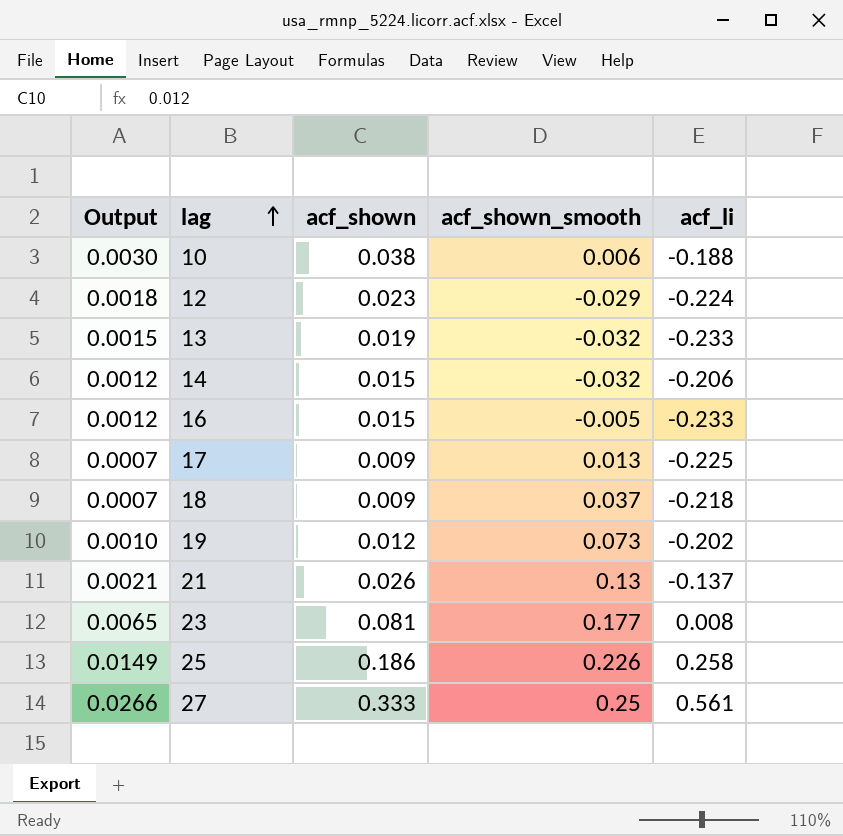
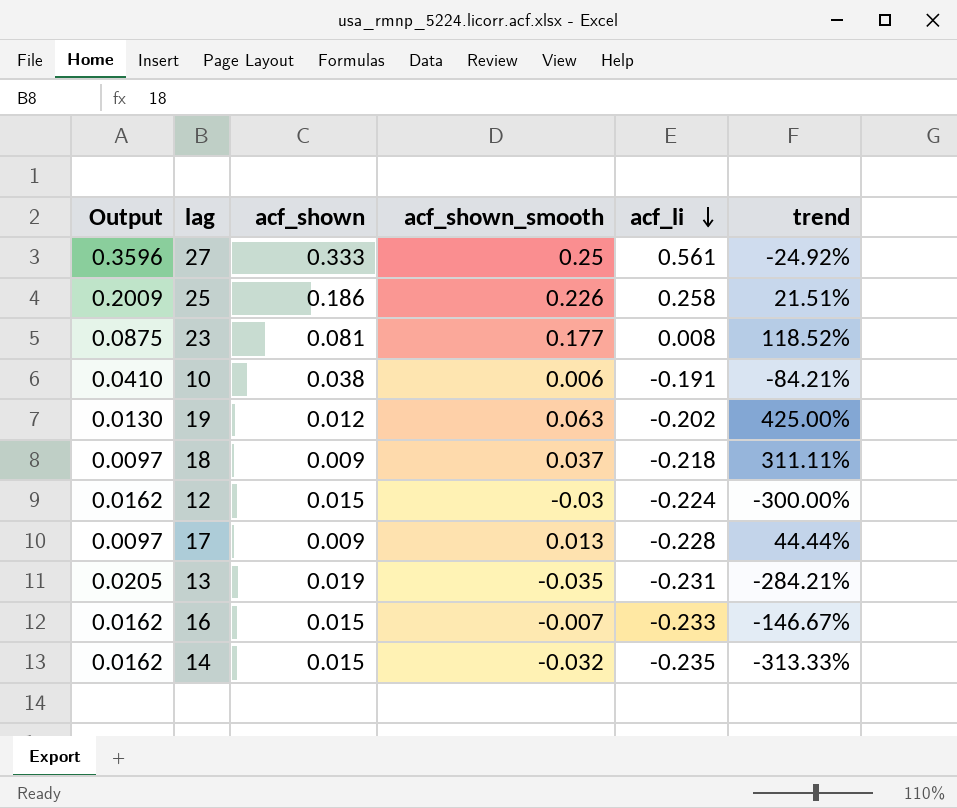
row order: lag ascending -> acf_li descending
column Output | formula: [acf_shown] * 0.08 -> [acf_shown] * 1.08
column trend | formula: none -> ([acf_shown_smooth] - [acf_shown]) / [acf_shown]
row 21: 0.0021 | 0.026 | 0.13 | -0.137 -> none
10 | acf_li: -0.188 -> -0.191
19 | acf_shown_smooth: 0.073 -> 0.063
12 | acf_shown: 0.023 -> 0.015
12 | acf_shown_smooth: -0.029 -> -0.03
17 | acf_li: -0.225 -> -0.228
13 | acf_shown_smooth: -0.032 -> -0.035
13 | acf_li: -0.233 -> -0.231
16 | acf_shown_smooth: -0.005 -> -0.007
14 | acf_li: -0.206 -> -0.235

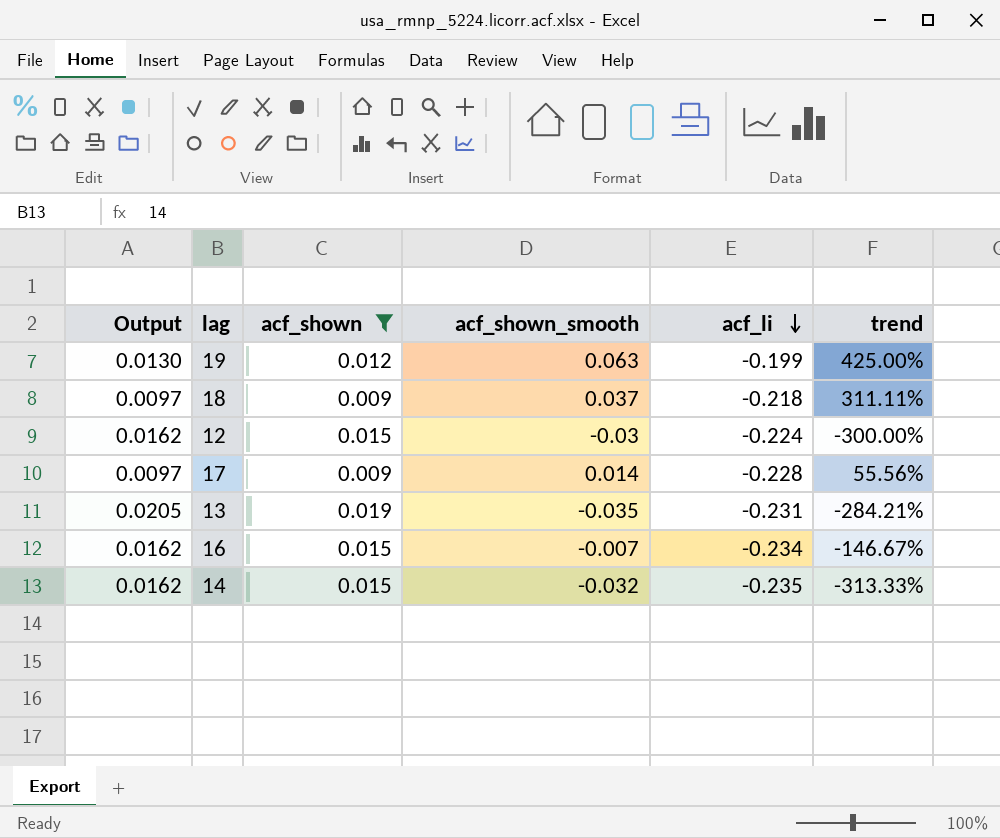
filter: none -> acf_shown <= 0.019
19 | acf_li: -0.202 -> -0.199
17 | acf_shown_smooth: 0.013 -> 0.014
17 | trend: 44.44% -> 55.56%
16 | acf_li: -0.233 -> -0.234

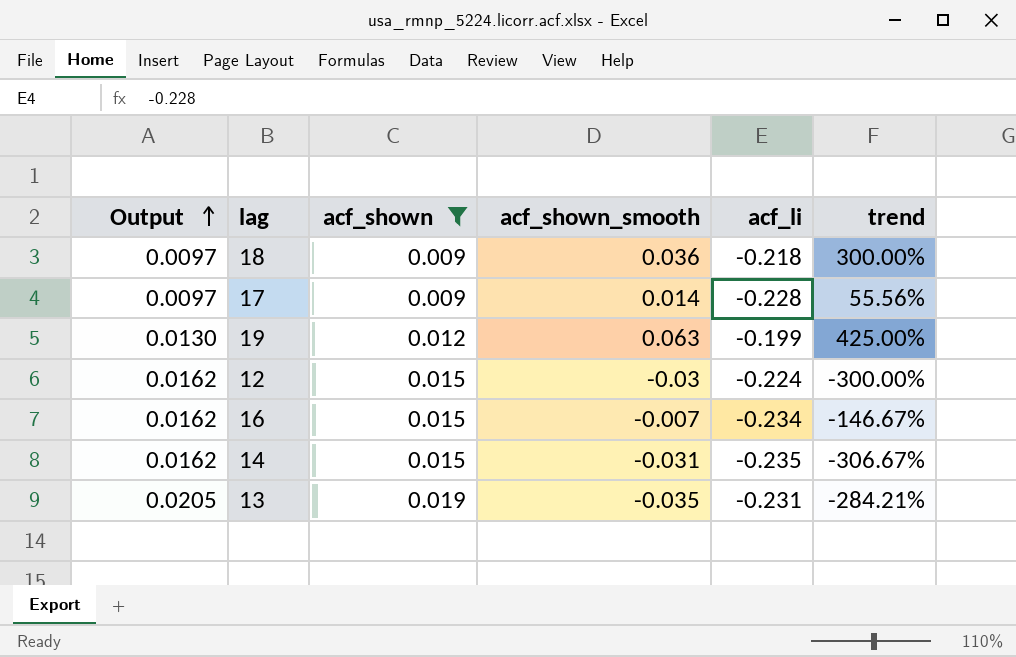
row order: acf_li descending -> Output ascending
18 | acf_shown_smooth: 0.037 -> 0.036
18 | trend: 311.11% -> 300.00%
14 | acf_shown_smooth: -0.032 -> -0.031
14 | trend: -313.33% -> -306.67%

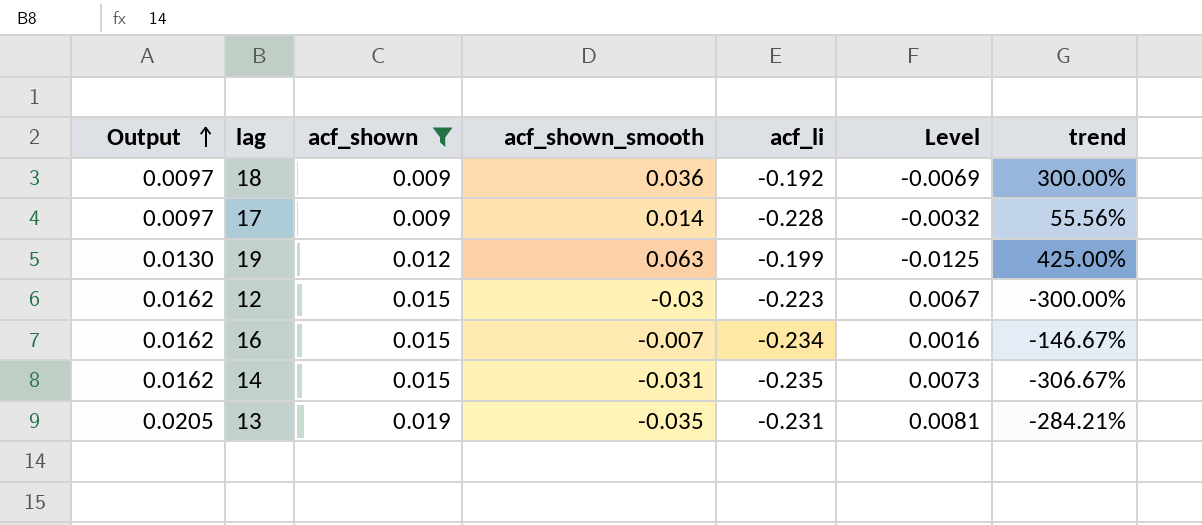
column Level | formula: none -> [acf_shown_smooth] * [acf_li]
18 | acf_li: -0.218 -> -0.192
12 | acf_li: -0.224 -> -0.223

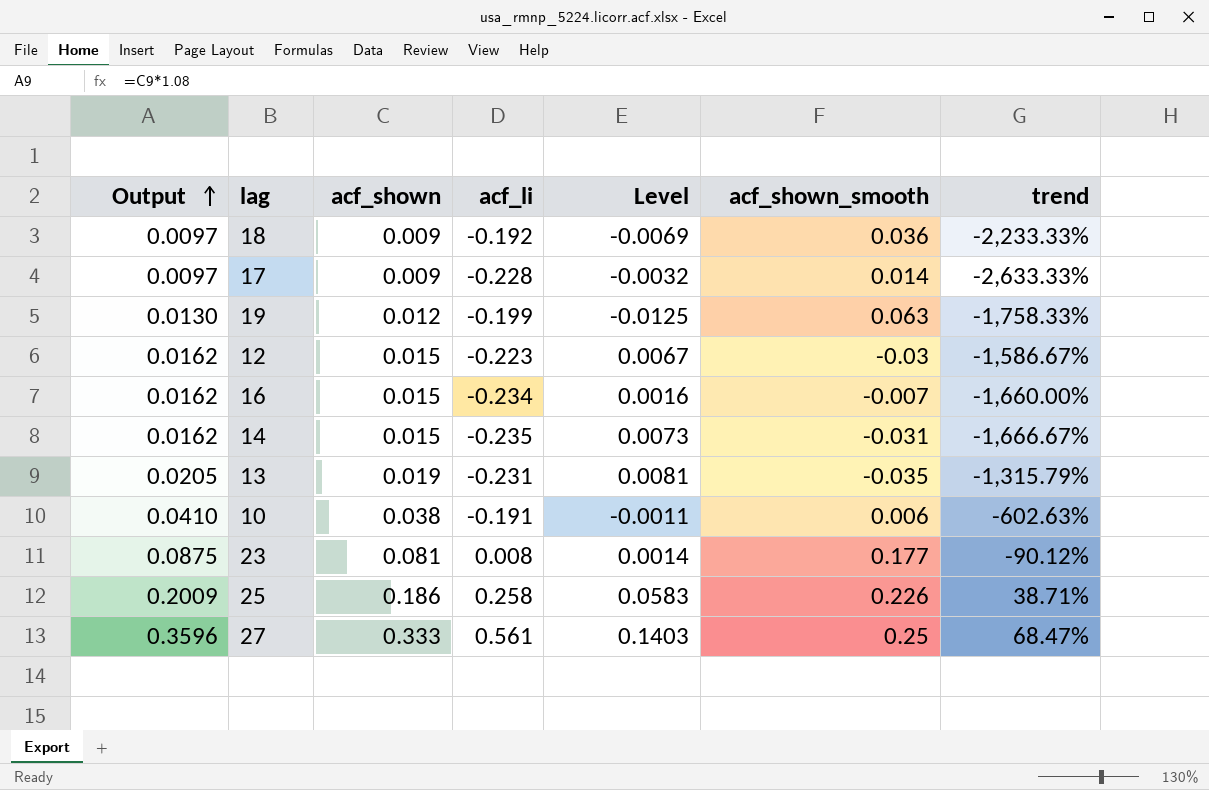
filter: acf_shown <= 0.019 -> none
column acf_shown_smooth | position: 4 -> 6
column trend | formula: ([acf_shown_smooth] - [acf_shown]) / [acf_shown] -> ([acf_li] - [acf_shown]) / [acf_shown]

